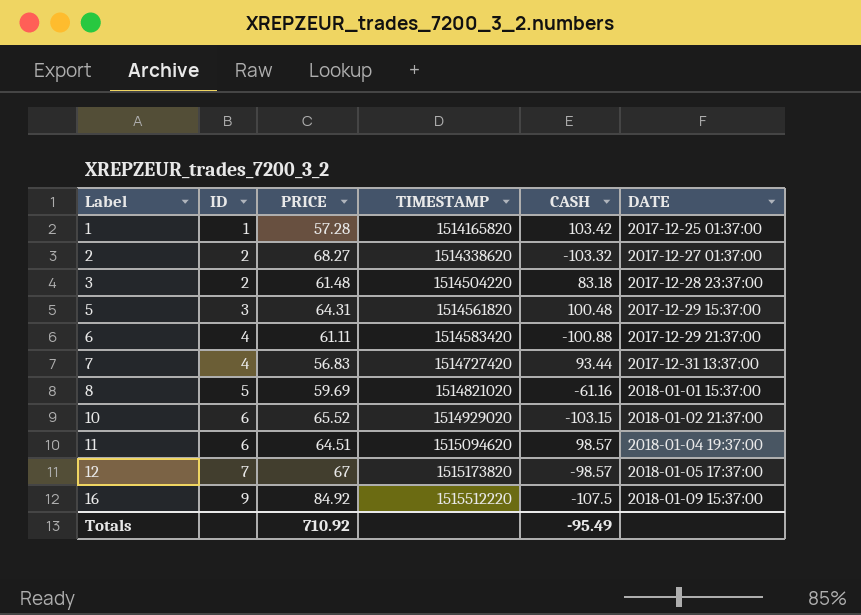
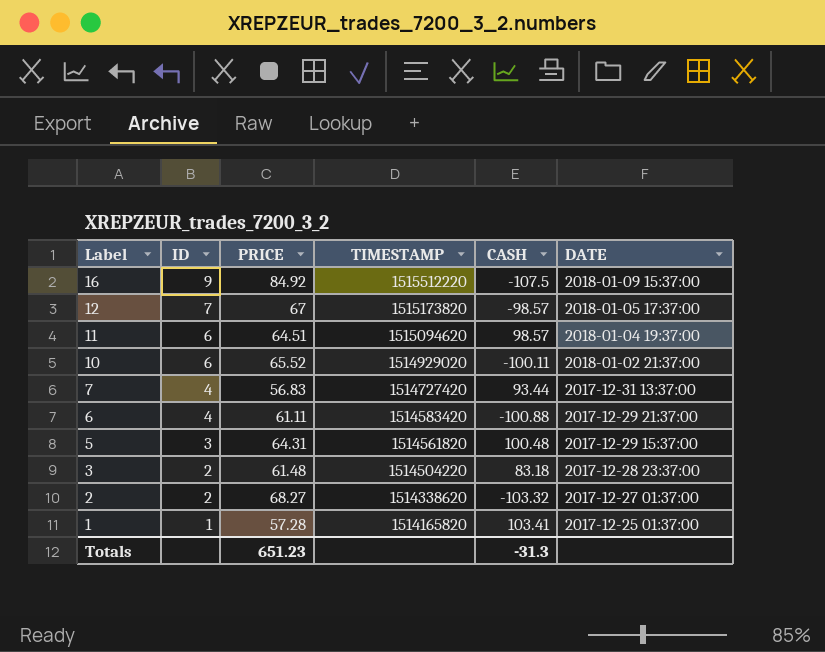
row order: Label ascending -> Label descending
row 8: 5 | 59.69 | 1514821020 | -61.16 | 2018-01-01 15:37:00 -> none
10 | CASH: -103.15 -> -100.11
1 | CASH: 103.42 -> 103.41
Totals | PRICE: 710.92 -> 651.23
Totals | CASH: -95.49 -> -31.3

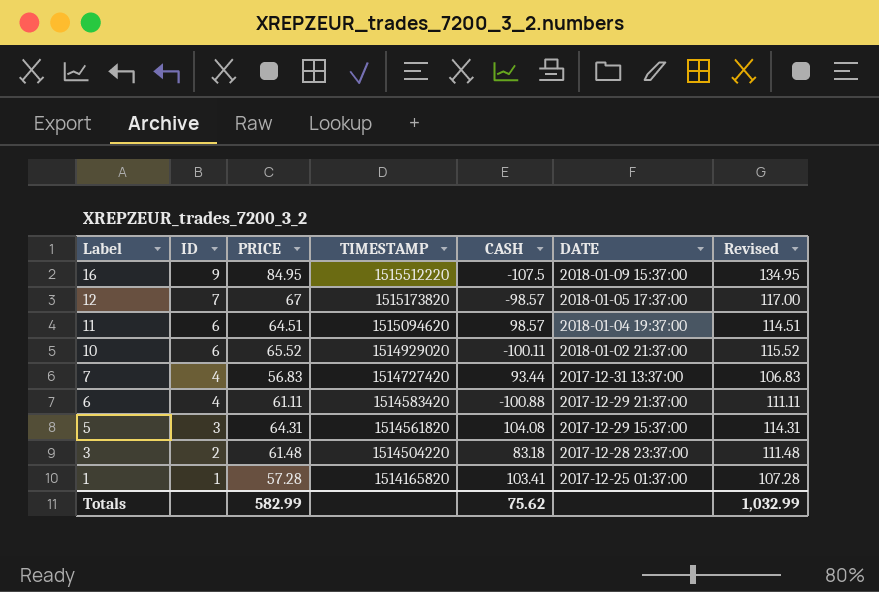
column Revised | formula: none -> [PRICE] + 50
row 2: 2 | 68.27 | 1514338620 | -103.32 | 2017-12-27 01:37:00 -> none
16 | PRICE: 84.92 -> 84.95
5 | CASH: 100.48 -> 104.08
Totals | PRICE: 651.23 -> 582.99
Totals | CASH: -31.3 -> 75.62

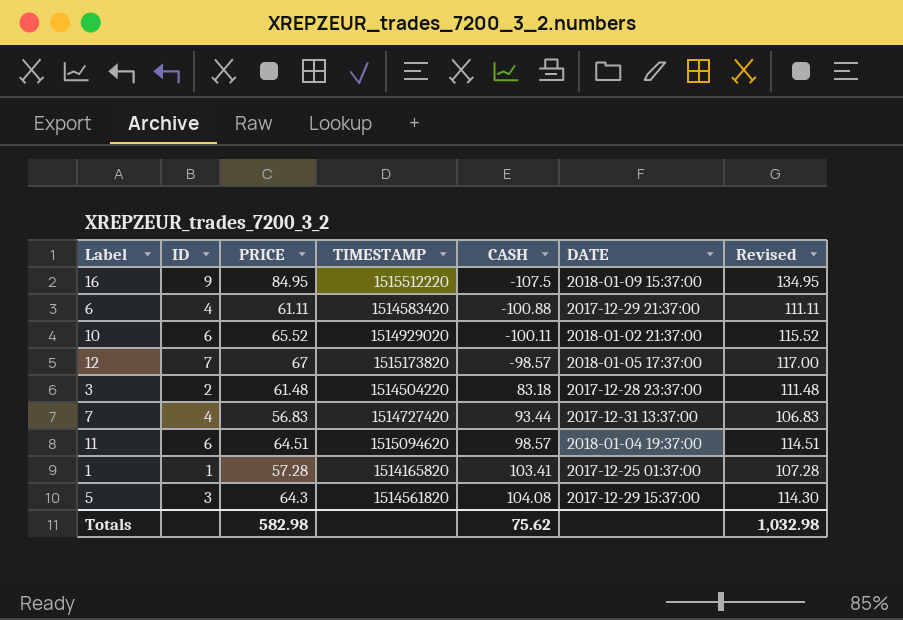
row order: Label descending -> CASH ascending
5 | PRICE: 64.31 -> 64.3
5 | Revised: 114.31 -> 114.30
Totals | PRICE: 582.99 -> 582.98
Totals | Revised: 1,032.99 -> 1,032.98

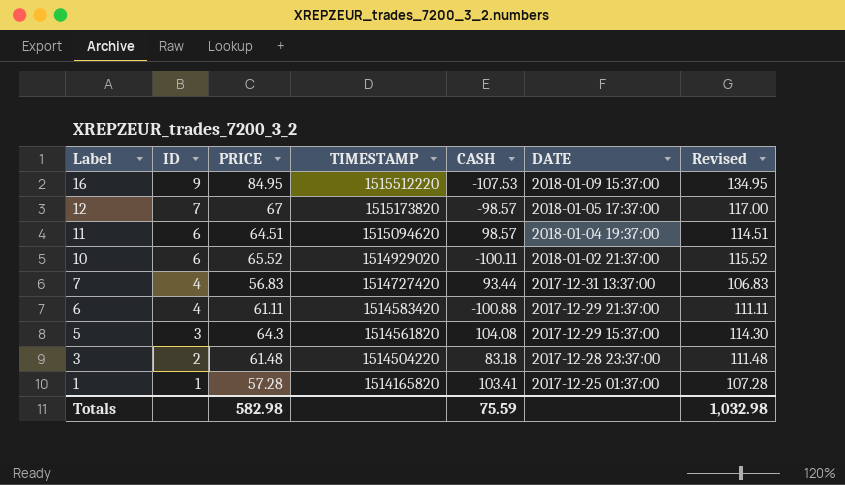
row order: CASH ascending -> Label descending
16 | CASH: -107.5 -> -107.53
Totals | CASH: 75.62 -> 75.59

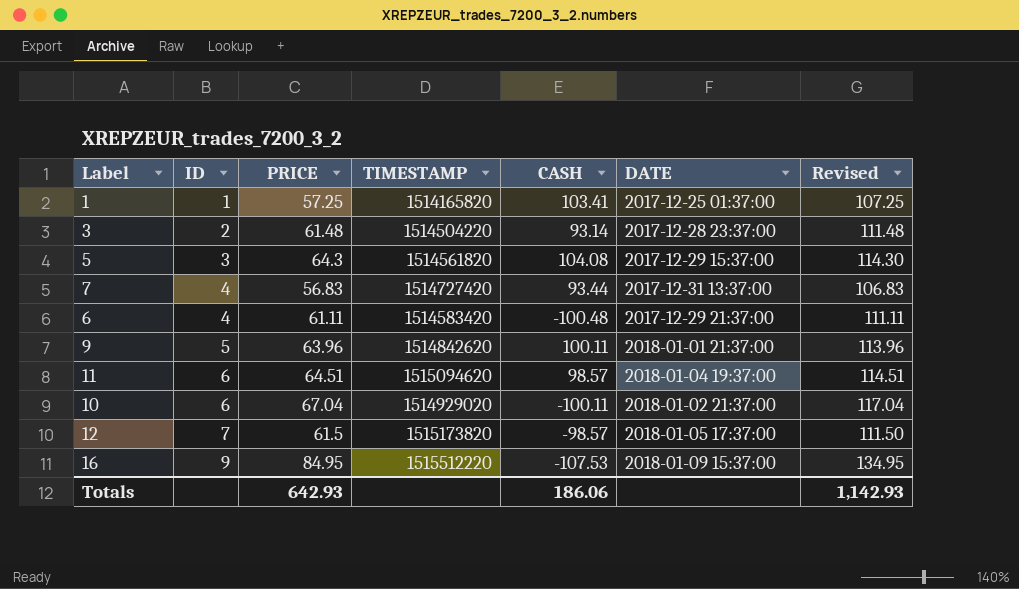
row order: Label descending -> ID ascending
1 | PRICE: 57.28 -> 57.25
1 | Revised: 107.28 -> 107.25
3 | CASH: 83.18 -> 93.14
6 | CASH: -100.88 -> -100.48
row 9: none -> 5 | 63.96 | 1514842620 | 100.11 | 2018-01-01 21:37:00 | 113.96
10 | PRICE: 65.52 -> 67.04
10 | Revised: 115.52 -> 117.04
12 | PRICE: 67 -> 61.5
12 | Revised: 117.00 -> 111.50
Totals | PRICE: 582.98 -> 642.93
Totals | CASH: 75.59 -> 186.06
Totals | Revised: 1,032.98 -> 1,142.93

